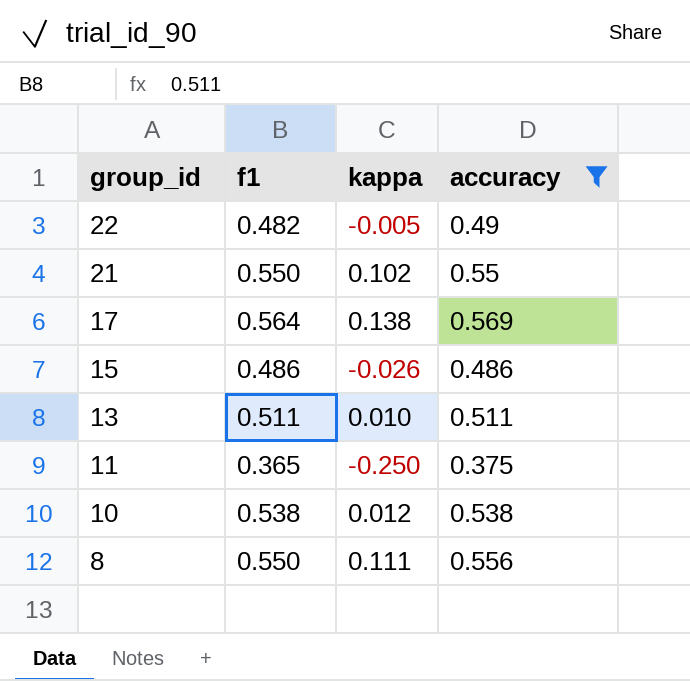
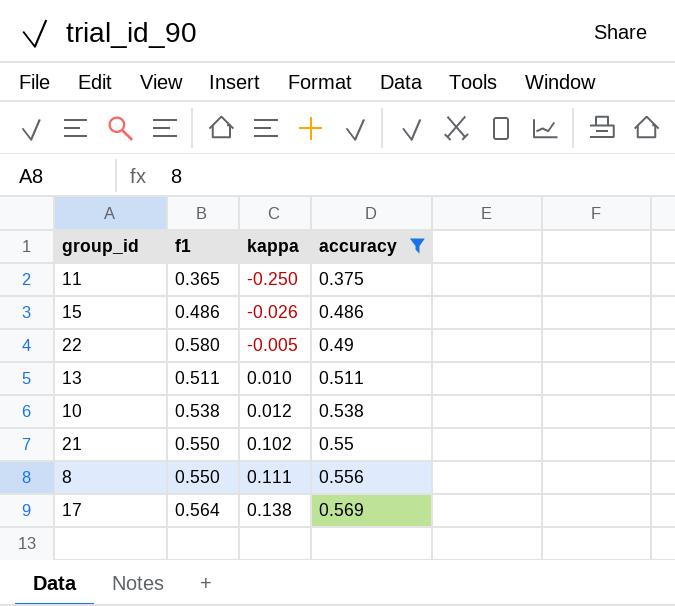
row order: group_id descending -> kappa ascending
22 | f1: 0.482 -> 0.580

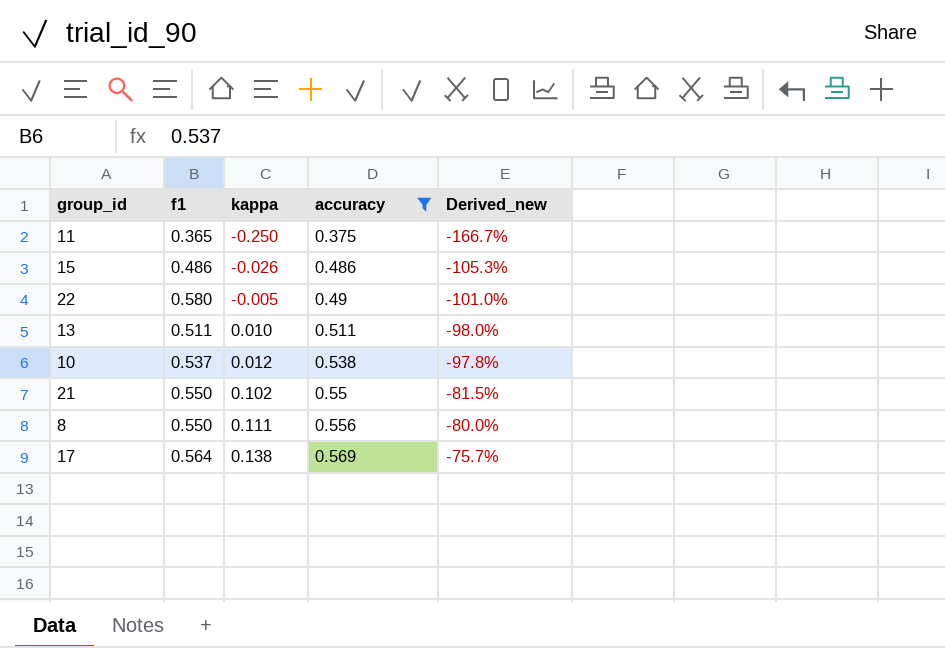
column Derived_new | formula: none -> ([kappa] - [accuracy]) / [accuracy]
10 | f1: 0.538 -> 0.537

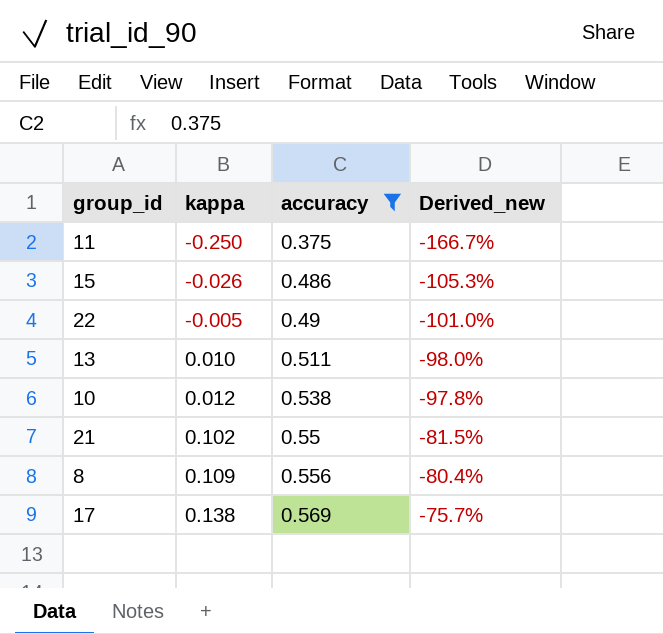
column f1 | position: 2 -> none
8 | kappa: 0.111 -> 0.109
8 | Derived_new: -80.0% -> -80.4%

